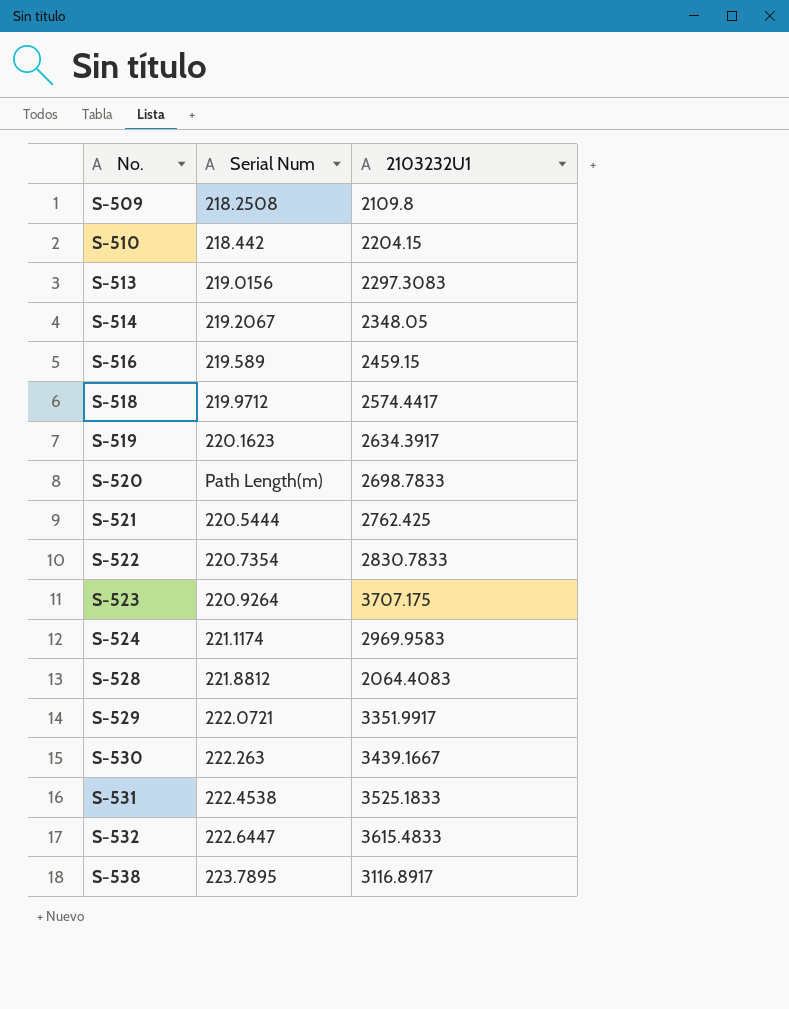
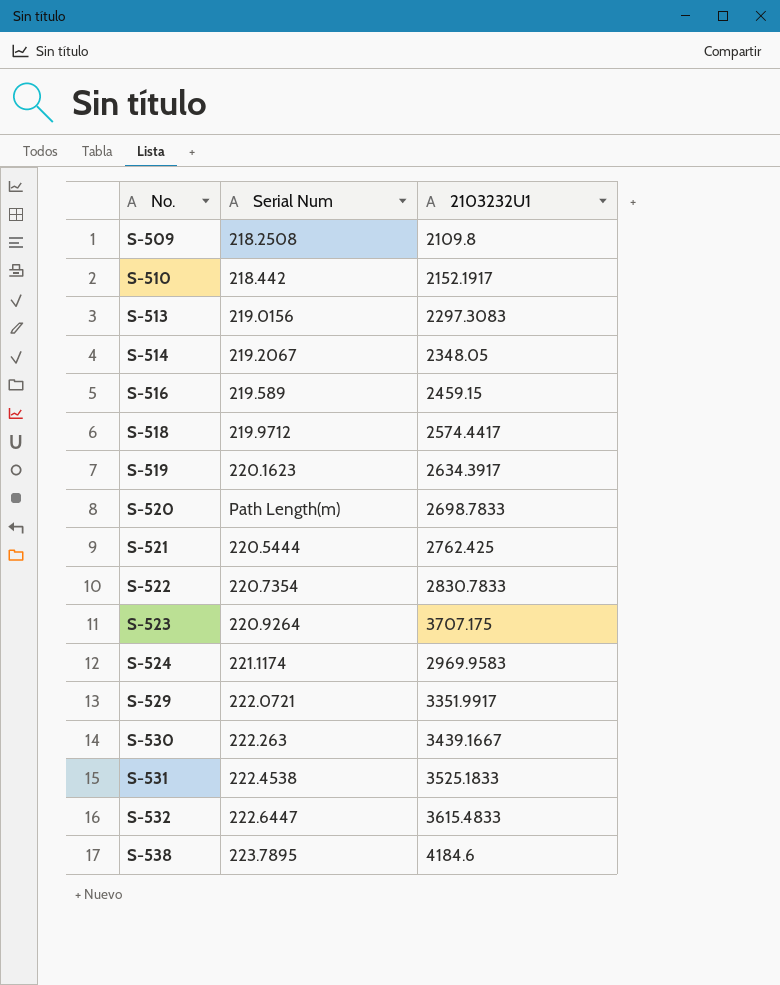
row S-528: 221.8812 | 2064.4083 -> none
S-510 | 2103232U1: 2204.15 -> 2152.1917
S-538 | 2103232U1: 3116.8917 -> 4184.6

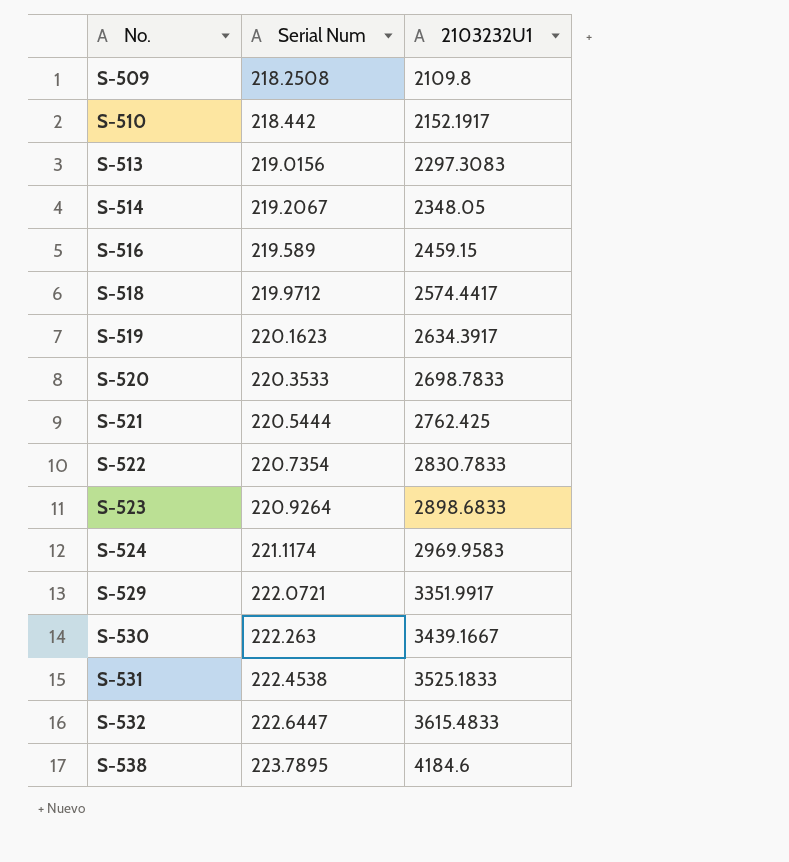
S-520 | Serial Num: Path Length(m) -> 220.3533
S-523 | 2103232U1: 3707.175 -> 2898.6833

